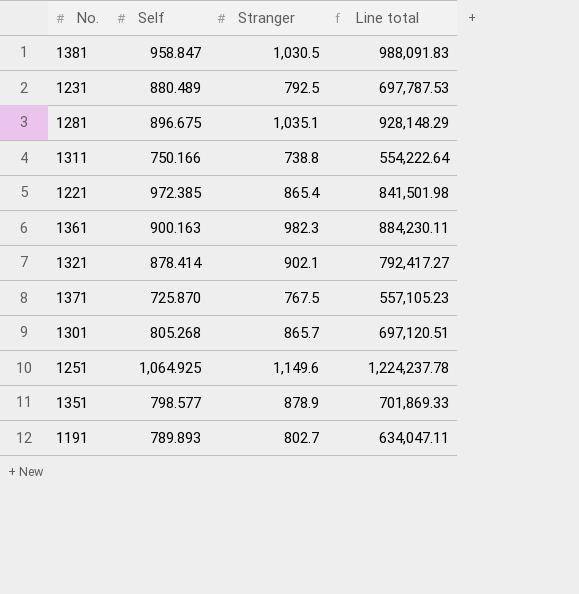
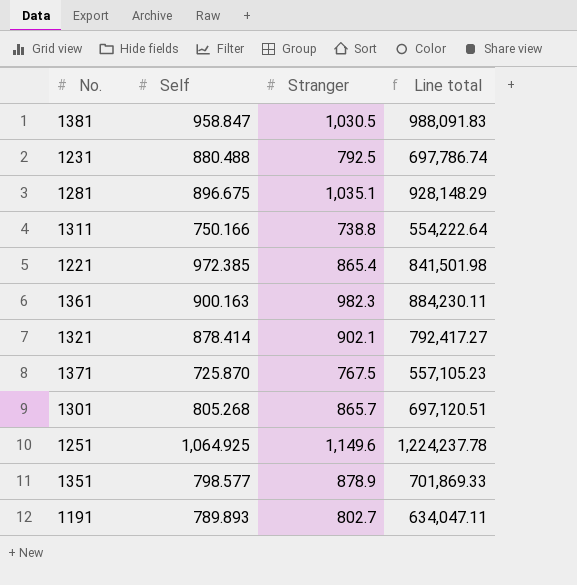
1231 | Self: 880.489 -> 880.488
1231 | Line total: 697,787.53 -> 697,786.74

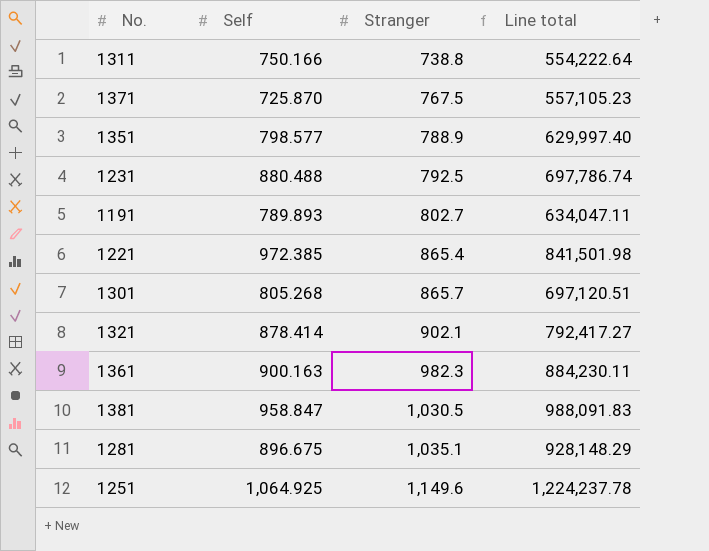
row order: none -> Stranger ascending
1351 | Stranger: 878.9 -> 788.9
1351 | Line total: 701,869.33 -> 629,997.40

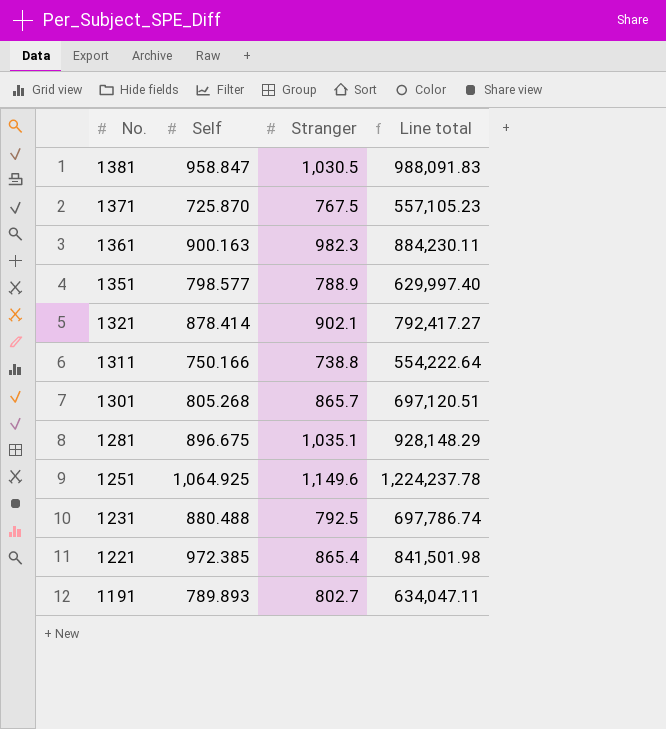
row order: Stranger ascending -> No. descending

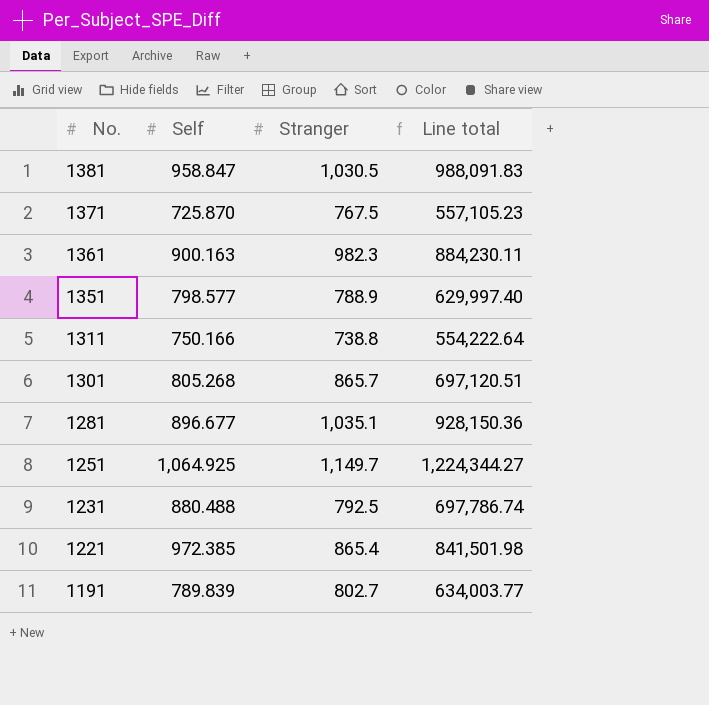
row 1321: 878.414 | 902.1 | 792,417.27 -> none
1281 | Self: 896.675 -> 896.677
1281 | Line total: 928,148.29 -> 928,150.36
1251 | Stranger: 1,149.6 -> 1,149.7
1251 | Line total: 1,224,237.78 -> 1,224,344.27
1191 | Self: 789.893 -> 789.839
1191 | Line total: 634,047.11 -> 634,003.77

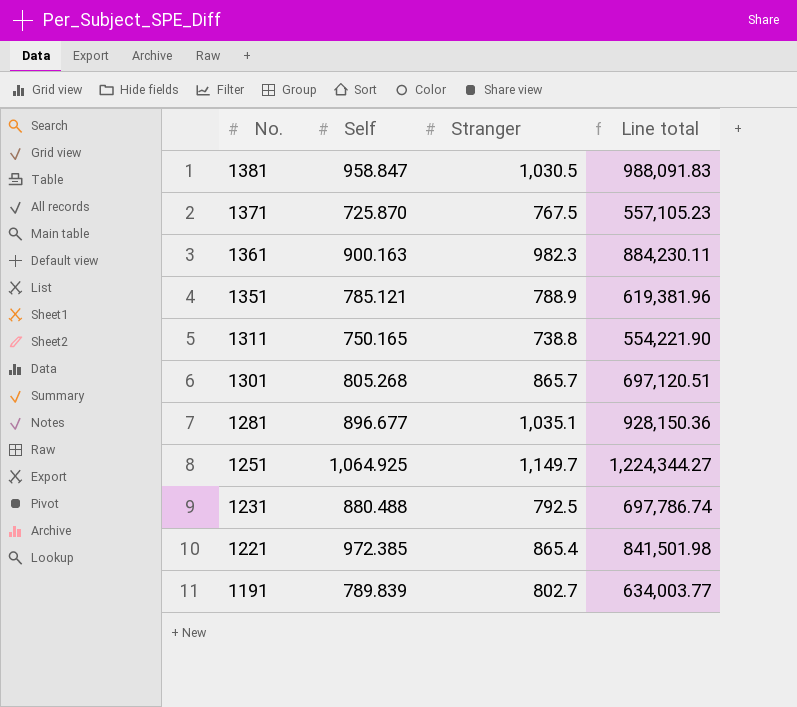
1351 | Self: 798.577 -> 785.121
1351 | Line total: 629,997.40 -> 619,381.96
1311 | Self: 750.166 -> 750.165
1311 | Line total: 554,222.64 -> 554,221.90

